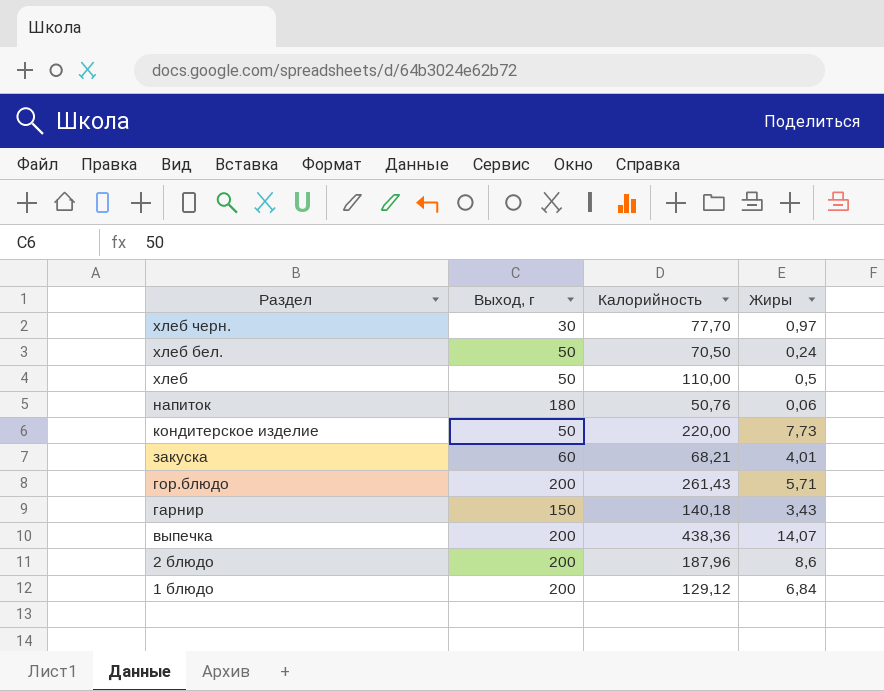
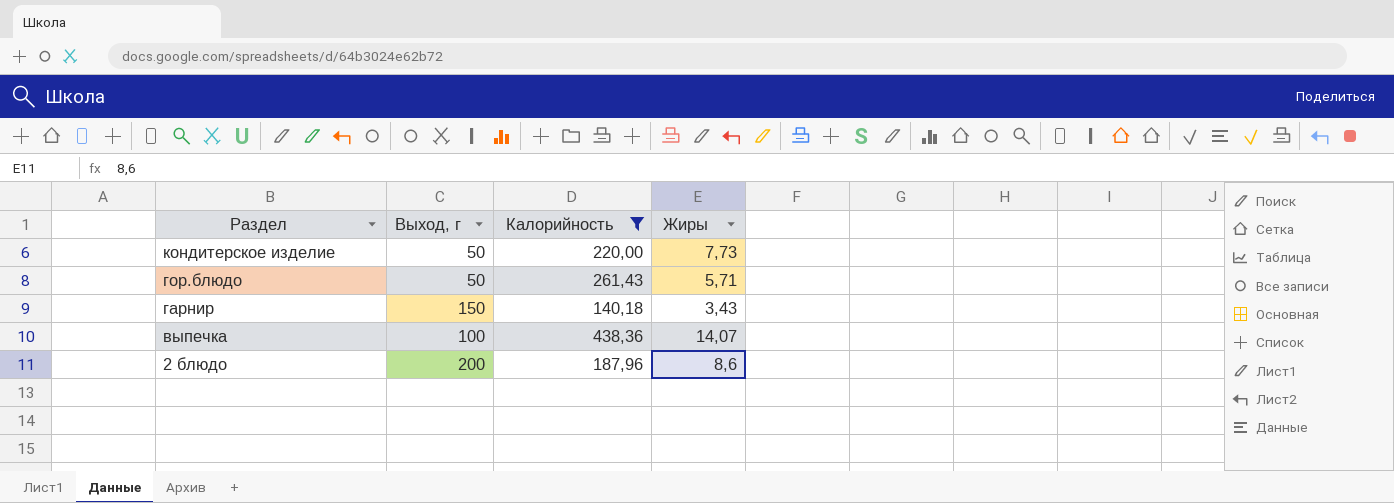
filter: none -> Калорийность >= 140,18
гор.блюдо | Выход, г: 200 -> 50
выпечка | Выход, г: 200 -> 100

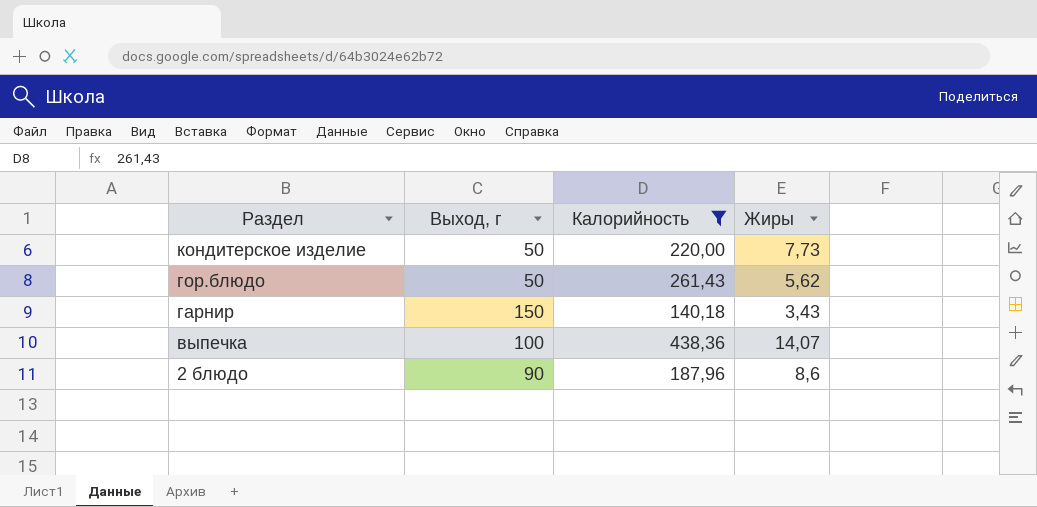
гор.блюдо | Жиры: 5,71 -> 5,62
2 блюдо | Выход, г: 200 -> 90

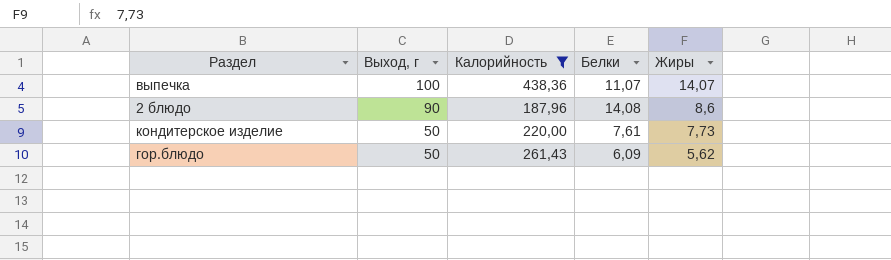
row order: Раздел descending -> Выход, г descending
column Белки | position: none -> 4
row гарнир: 150 | 140,18 | 3,43 -> none

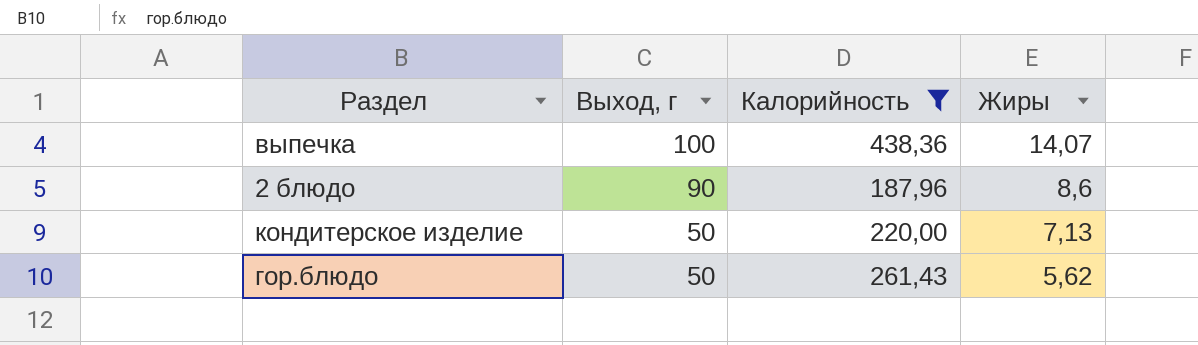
column Белки | position: 4 -> none
кондитерское изделие | Жиры: 7,73 -> 7,13

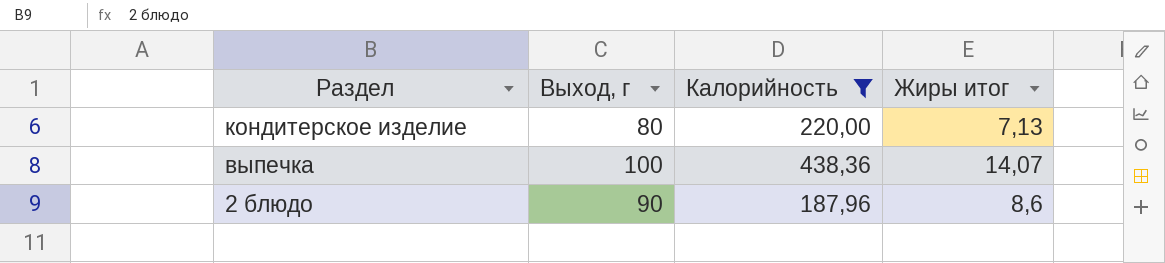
row order: Выход, г descending -> Раздел descending
column name: Жиры -> Жиры итог
row гор.блюдо: 50 | 261,43 | 5,62 -> none
кондитерское изделие | Выход, г: 50 -> 80

